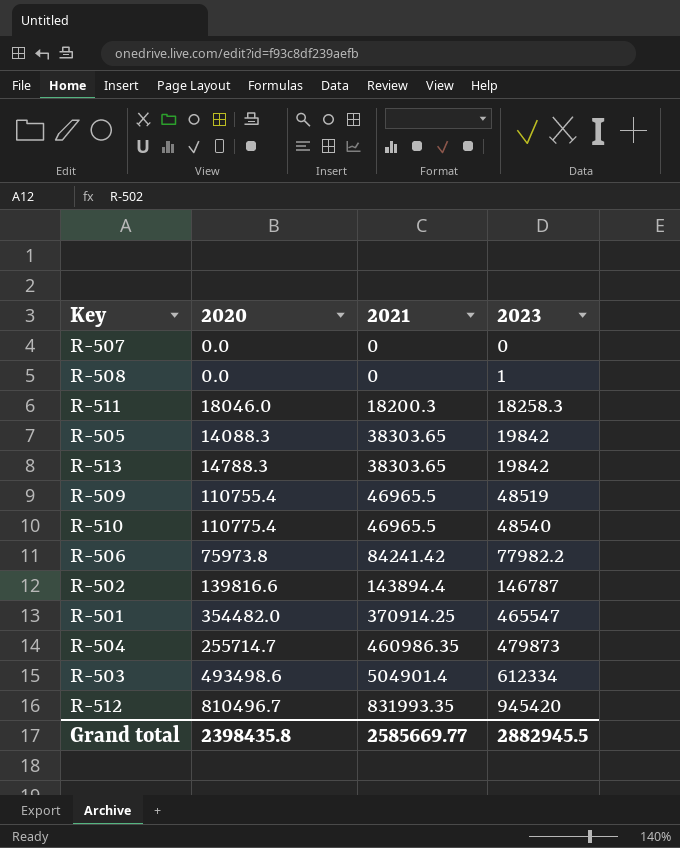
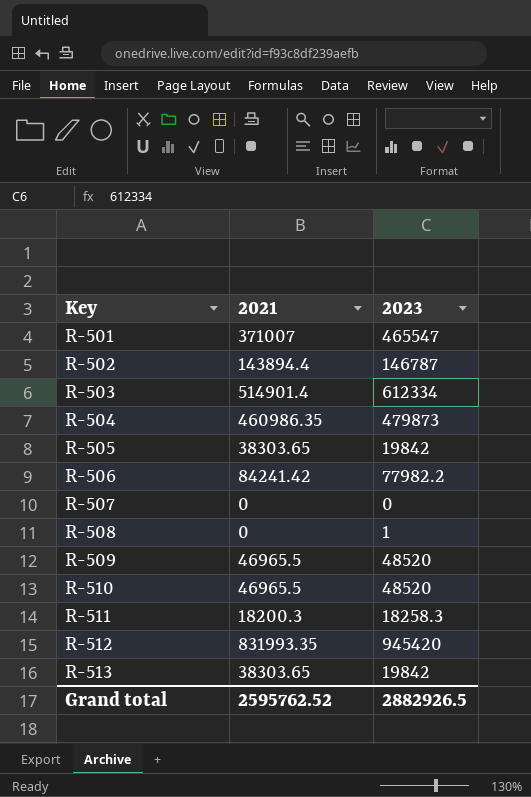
row order: 2021 ascending -> Key ascending
column 2020 | position: 2 -> none
R-501 | 2021: 370914.25 -> 371007
R-503 | 2021: 504901.4 -> 514901.4
R-509 | 2023: 48519 -> 48520
R-510 | 2023: 48540 -> 48520
Grand total | 2021: 2585669.77 -> 2595762.52
Grand total | 2023: 2882945.5 -> 2882926.5

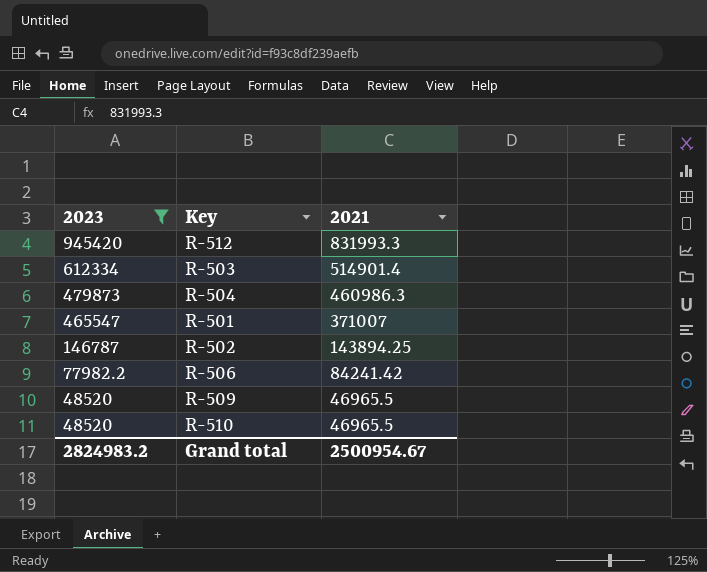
filter: none -> 2023 >= 48520
row order: Key ascending -> 2023 descending
column 2023 | position: 3 -> 1
R-512 | 2021: 831993.35 -> 831993.3
R-504 | 2021: 460986.35 -> 460986.3
R-502 | 2021: 143894.4 -> 143894.25
Grand total | 2023: 2882926.5 -> 2824983.2
Grand total | 2021: 2595762.52 -> 2500954.67

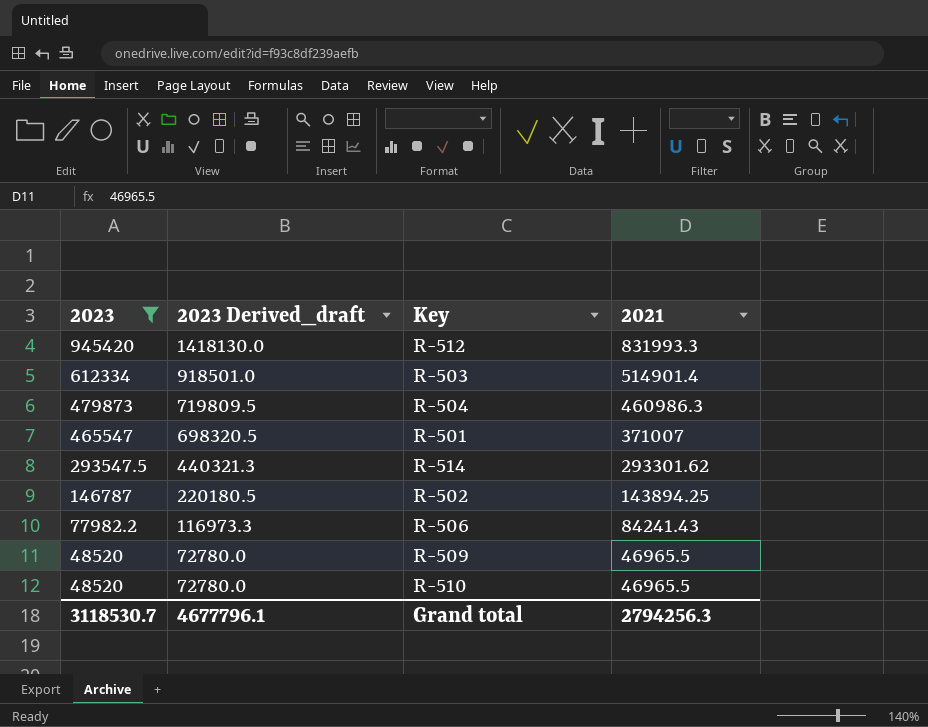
column 2023 Derived_draft | formula: none -> [2023] * 1.5
row R-514: none -> 293547.5 | 440321.3 | 293301.62
R-506 | 2021: 84241.42 -> 84241.43
Grand total | 2023: 2824983.2 -> 3118530.7
Grand total | 2021: 2500954.67 -> 2794256.3

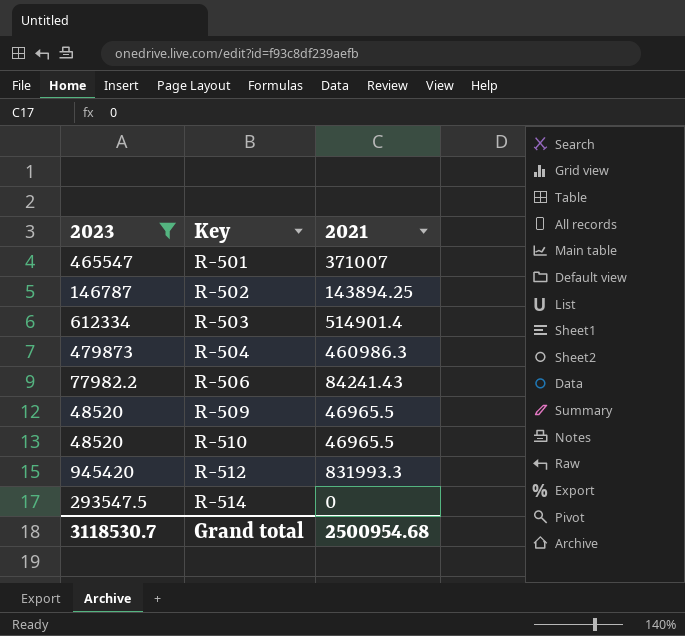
row order: 2023 descending -> Key ascending
column 2023 Derived_draft | formula: [2023] * 1.5 -> none
R-514 | 2021: 293301.62 -> 0
Grand total | 2021: 2794256.3 -> 2500954.68

